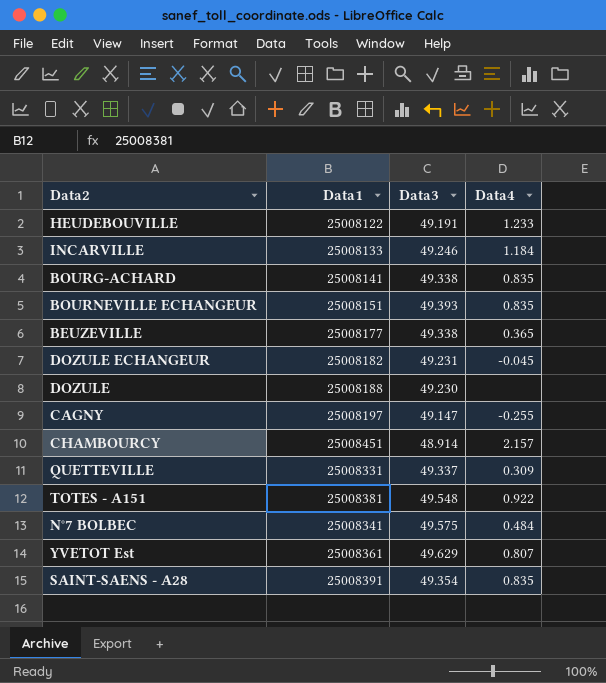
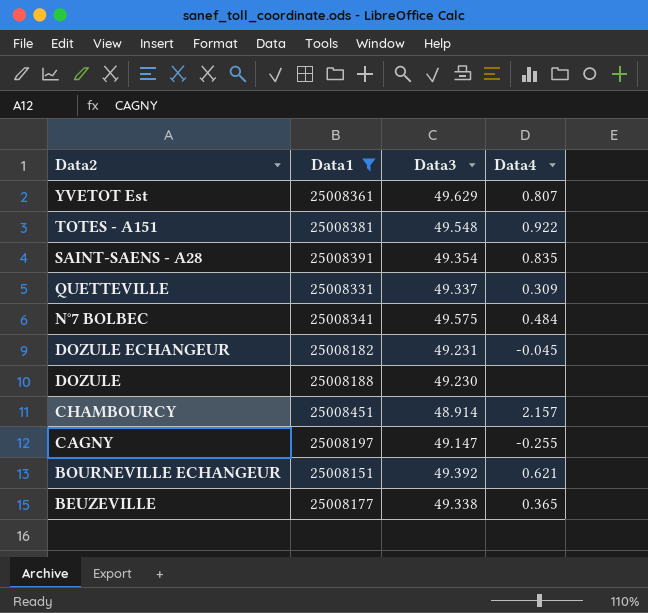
filter: none -> Data1 >= 25008151
row order: none -> Data2 descending
BOURNEVILLE ECHANGEUR | Data3: 49.393 -> 49.392
BOURNEVILLE ECHANGEUR | Data4: 0.835 -> 0.621

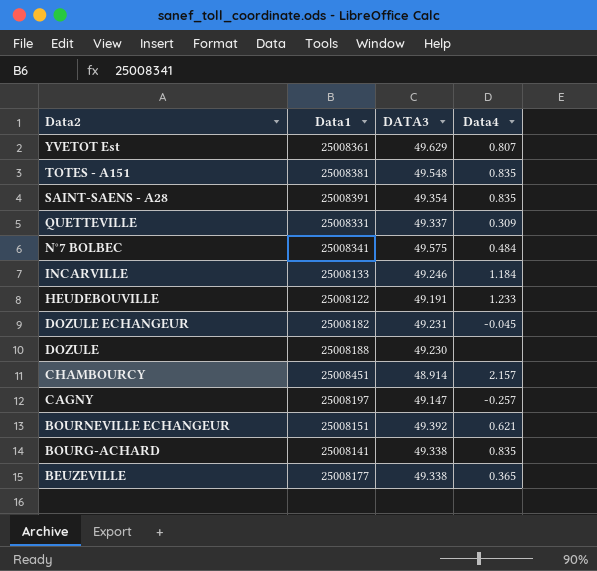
filter: Data1 >= 25008151 -> none
column name: Data3 -> DATA3
TOTES - A151 | Data4: 0.922 -> 0.835
CAGNY | Data4: -0.255 -> -0.257

